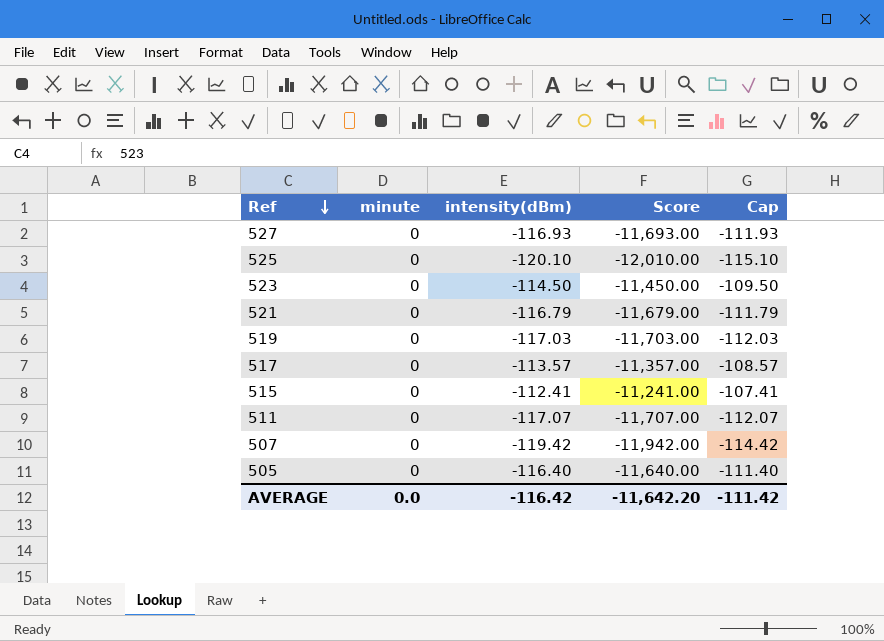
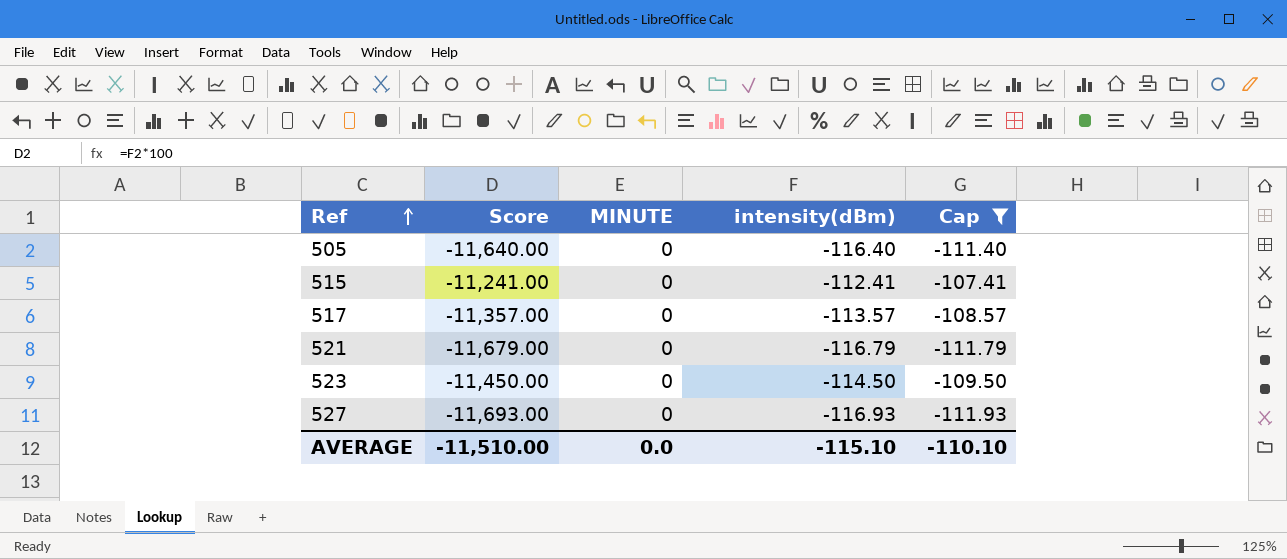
filter: none -> Cap >= -111.93
row order: Ref descending -> Ref ascending
column Score | position: 4 -> 2
column name: minute -> MINUTE
AVERAGE | Score: -11,642.20 -> -11,510.00
AVERAGE | intensity(dBm): -116.42 -> -115.10
AVERAGE | Cap: -111.42 -> -110.10

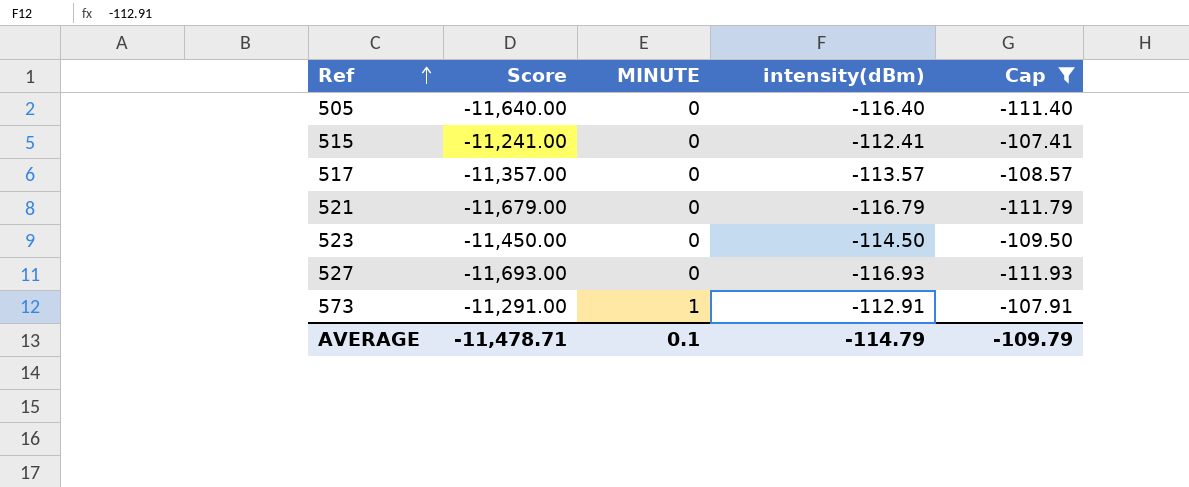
row 573: none -> -11,291.00 | 1 | -112.91 | -107.91
AVERAGE | Score: -11,510.00 -> -11,478.71
AVERAGE | MINUTE: 0.0 -> 0.1
AVERAGE | intensity(dBm): -115.10 -> -114.79
AVERAGE | Cap: -110.10 -> -109.79

